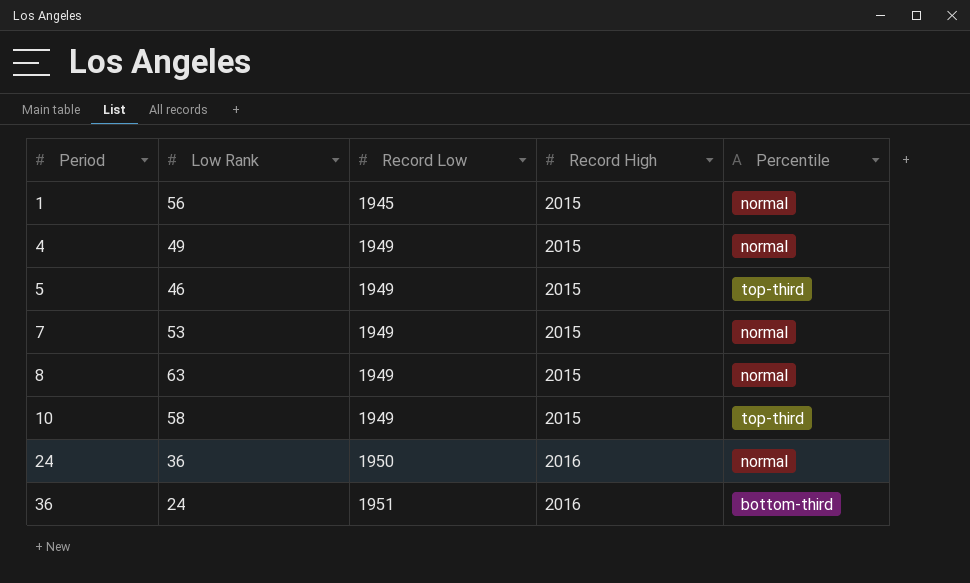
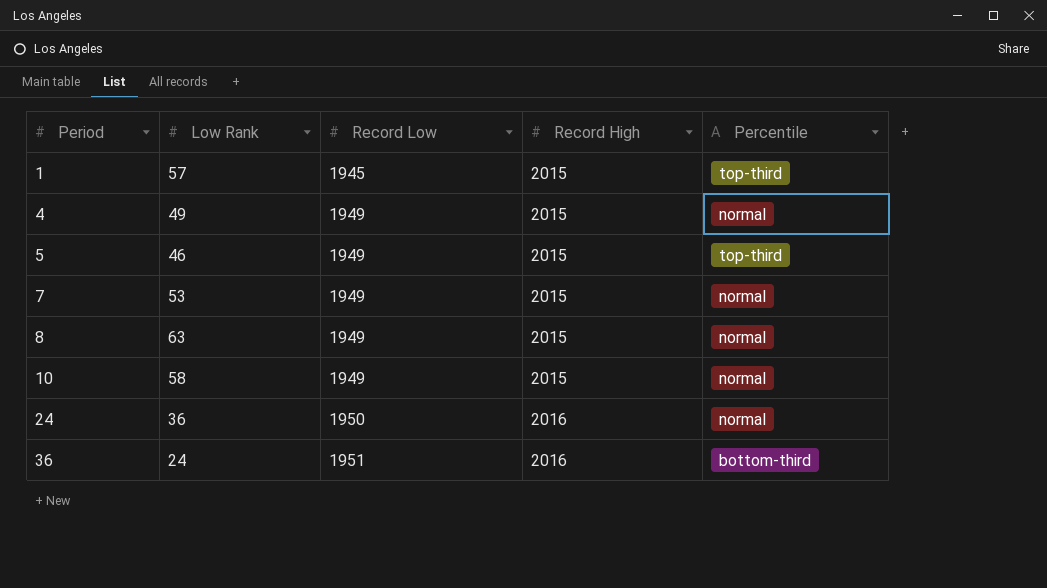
1 | Low Rank: 56 -> 57
1 | Percentile: normal -> top-third
10 | Percentile: top-third -> normal

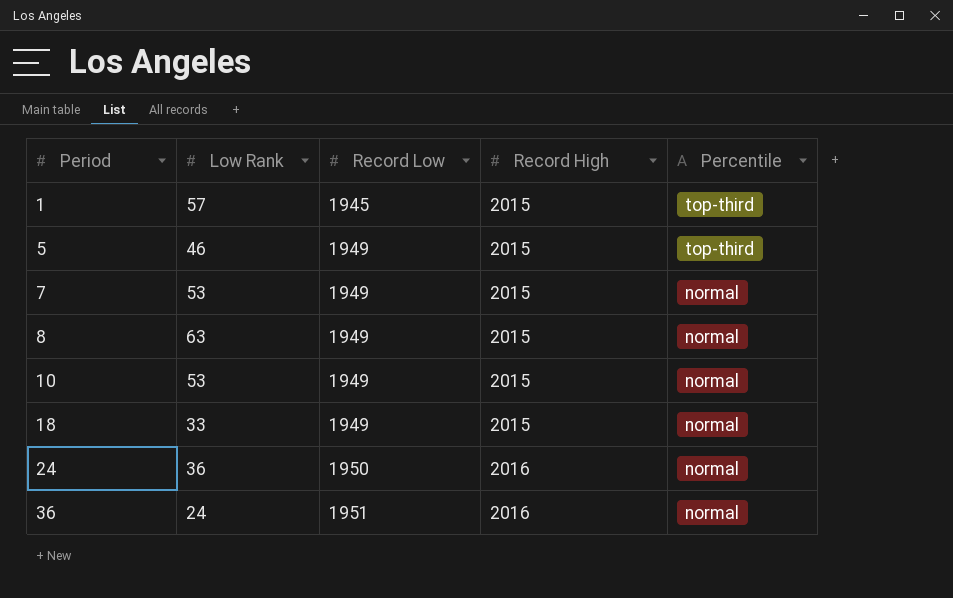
row 4: 49 | 1949 | 2015 | normal -> none
10 | Low Rank: 58 -> 53
row 18: none -> 33 | 1949 | 2015 | normal
36 | Percentile: bottom-third -> normal

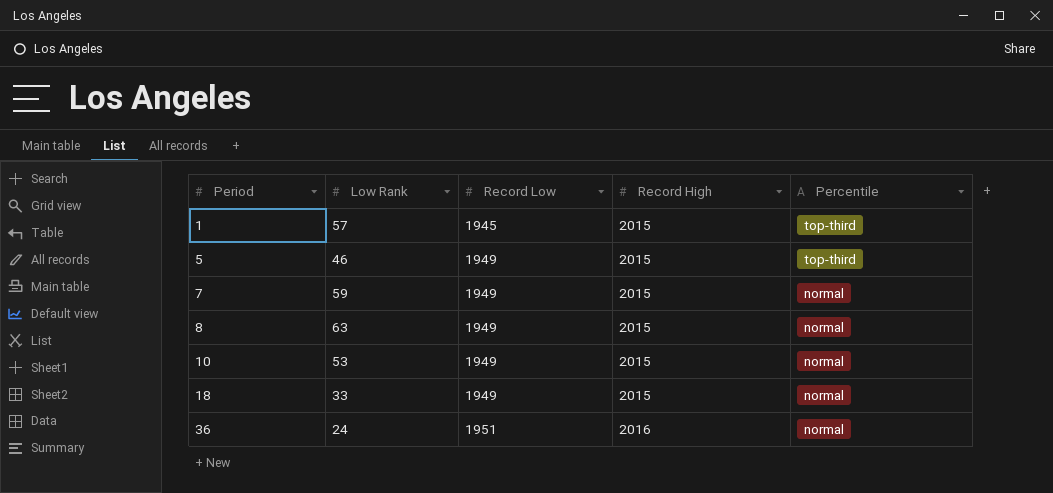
row 24: 36 | 1950 | 2016 | normal -> none
7 | Low Rank: 53 -> 59

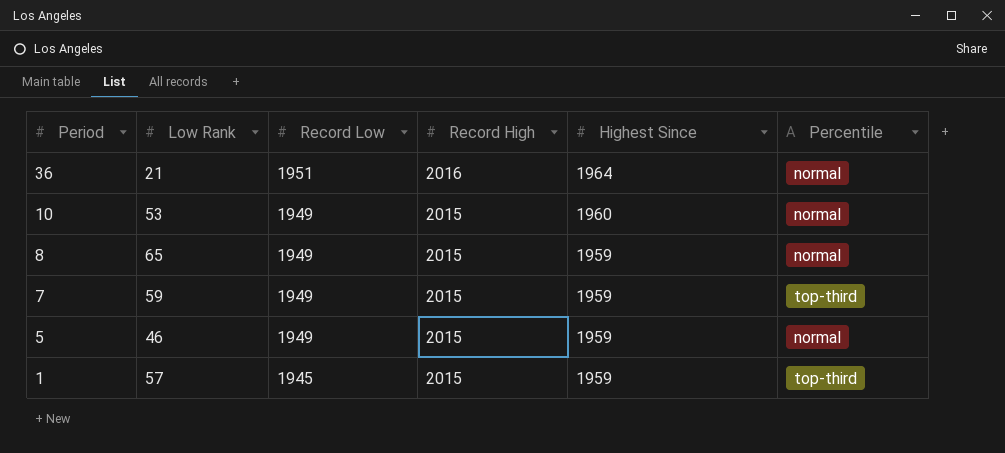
row order: Period ascending -> Period descending
column Highest Since | position: none -> 5
row 18: 33 | 1949 | 2015 | normal -> none
36 | Low Rank: 24 -> 21
8 | Low Rank: 63 -> 65
7 | Percentile: normal -> top-third
5 | Percentile: top-third -> normal

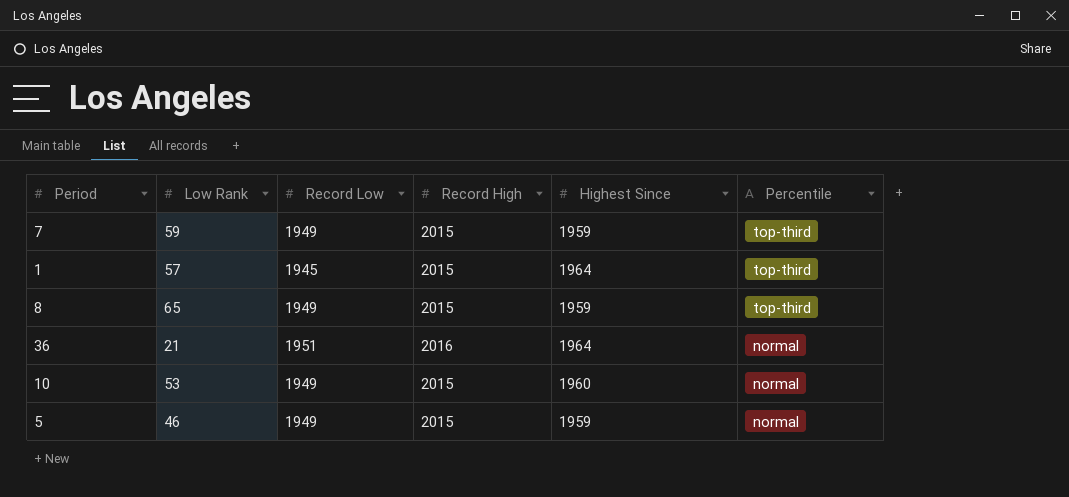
row order: Period descending -> Percentile descending
1 | Highest Since: 1959 -> 1964
8 | Percentile: normal -> top-third

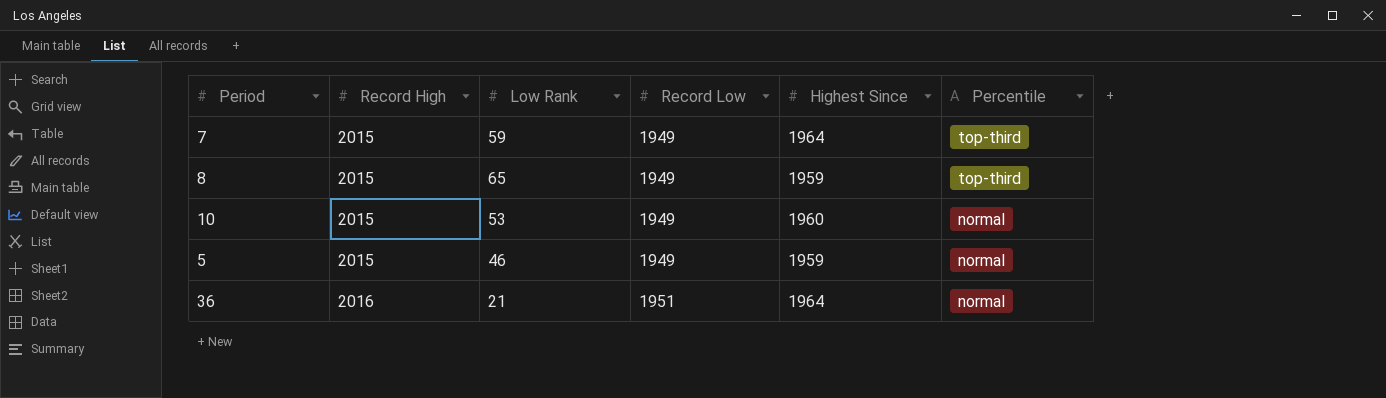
row order: Percentile descending -> Record High ascending
column Record High | position: 4 -> 2
row 1: 57 | 1945 | 2015 | 1964 | top-third -> none
7 | Highest Since: 1959 -> 1964

